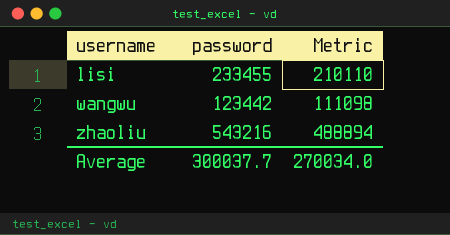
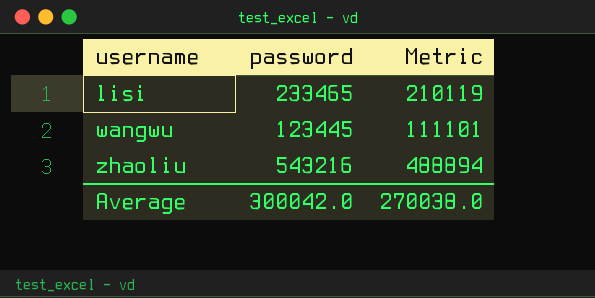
lisi | password: 233455 -> 233465
lisi | Metric: 210110 -> 210119
wangwu | password: 123442 -> 123445
wangwu | Metric: 111098 -> 111101
Average | password: 300037.7 -> 300042.0
Average | Metric: 270034.0 -> 270038.0

